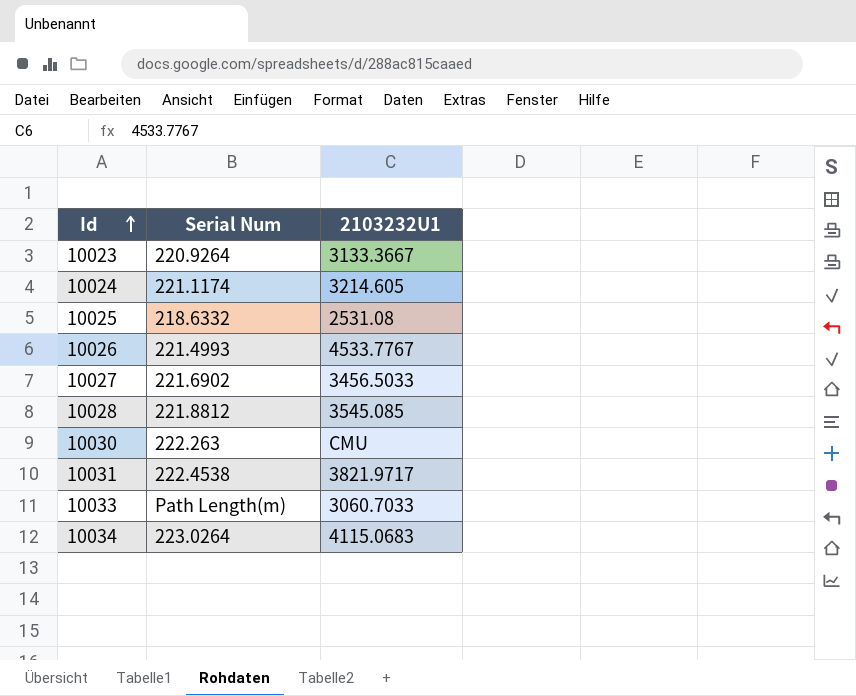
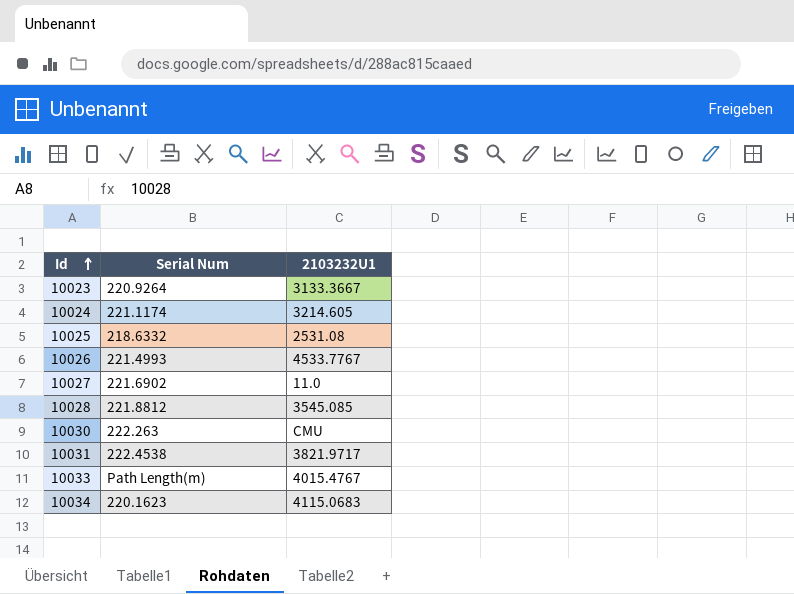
10027 | 2103232U1: 3456.5033 -> 11.0
10033 | 2103232U1: 3060.7033 -> 4015.4767
10034 | Serial Num: 223.0264 -> 220.1623

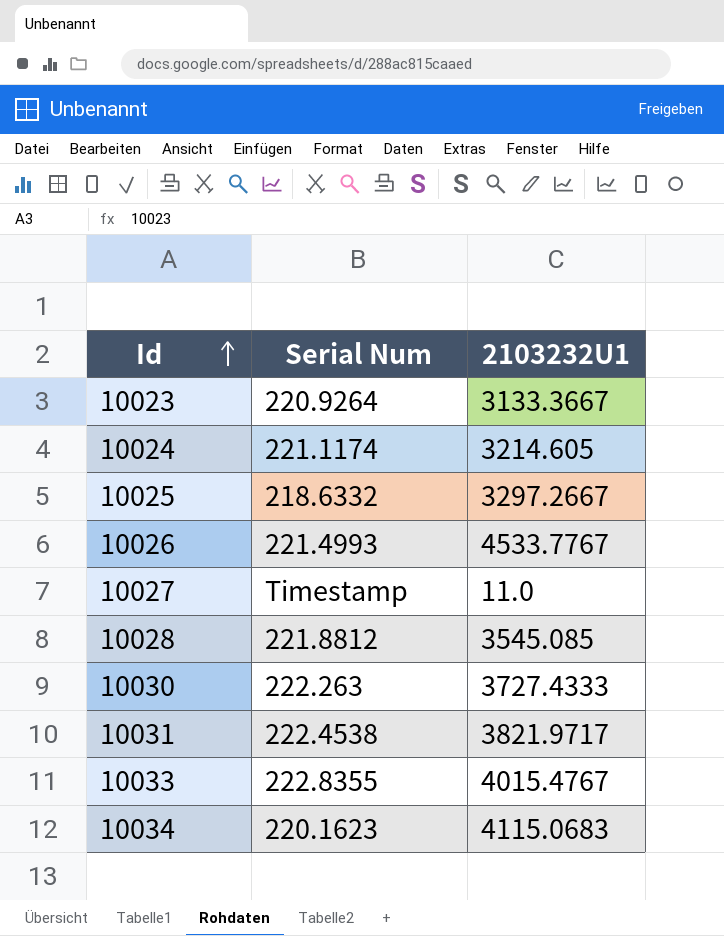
10025 | 2103232U1: 2531.08 -> 3297.2667
10027 | Serial Num: 221.6902 -> Timestamp
10030 | 2103232U1: CMU -> 3727.4333
10033 | Serial Num: Path Length(m) -> 222.8355

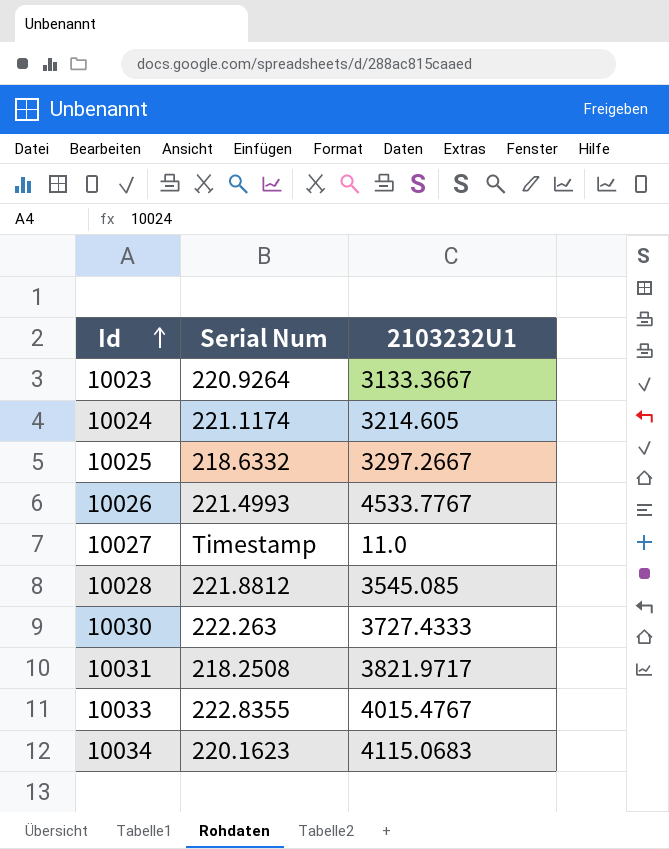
10031 | Serial Num: 222.4538 -> 218.2508

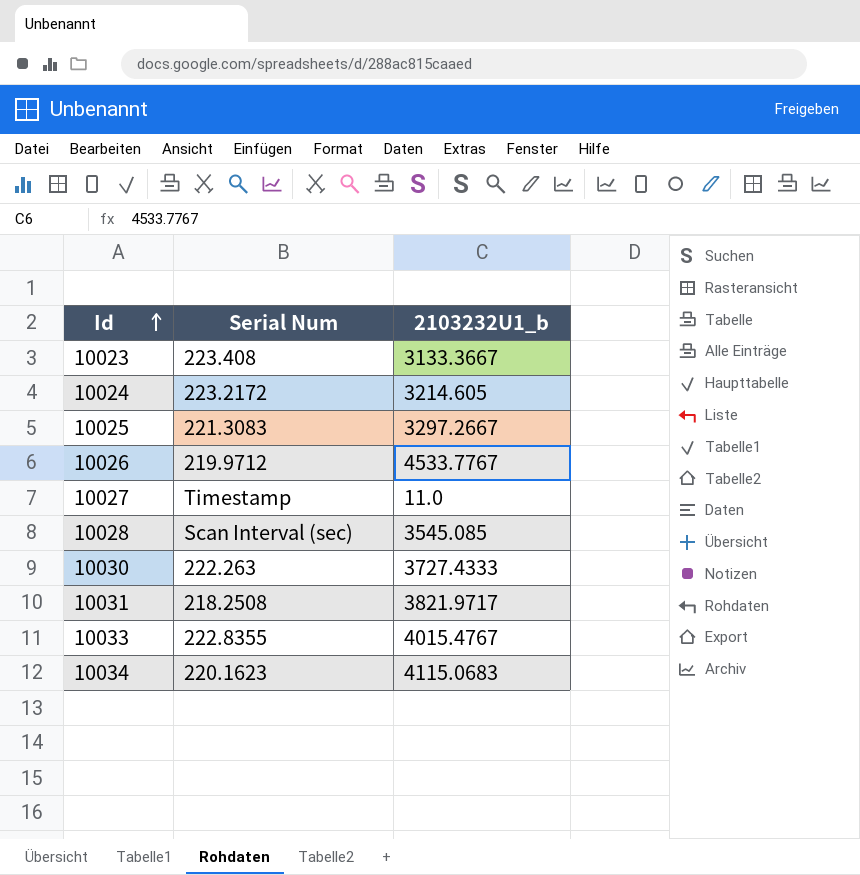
column name: 2103232U1 -> 2103232U1_b
10023 | Serial Num: 220.9264 -> 223.408
10024 | Serial Num: 221.1174 -> 223.2172
10025 | Serial Num: 218.6332 -> 221.3083
10026 | Serial Num: 221.4993 -> 219.9712
10028 | Serial Num: 221.8812 -> Scan Interval (sec)

